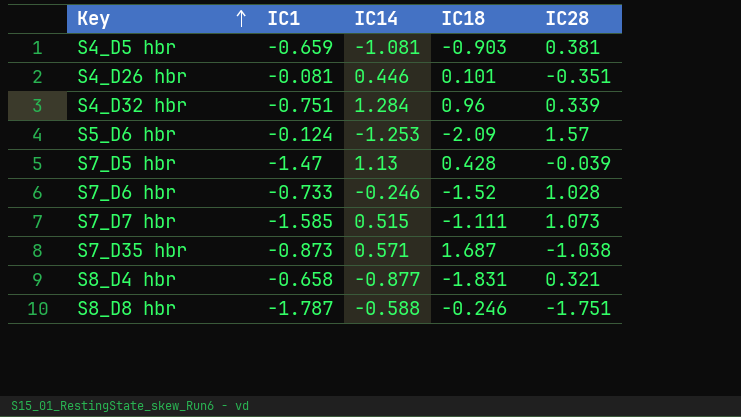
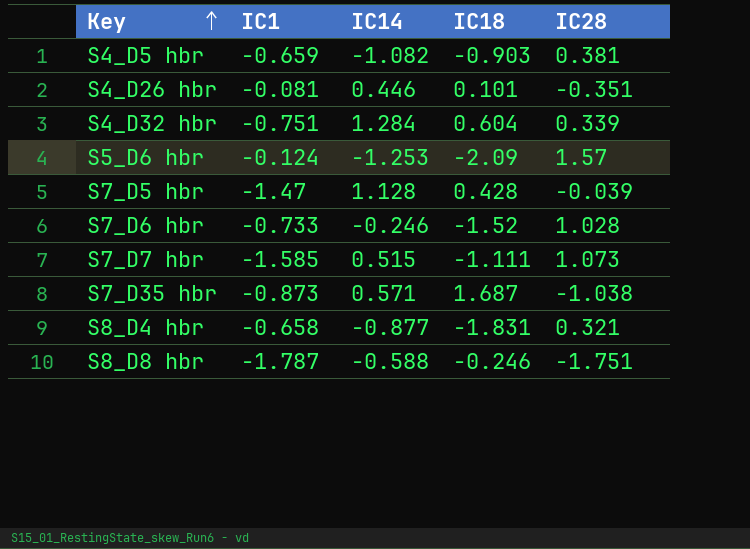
S4_D5 hbr | IC14: -1.081 -> -1.082
S4_D32 hbr | IC18: 0.96 -> 0.604
S7_D5 hbr | IC14: 1.13 -> 1.128

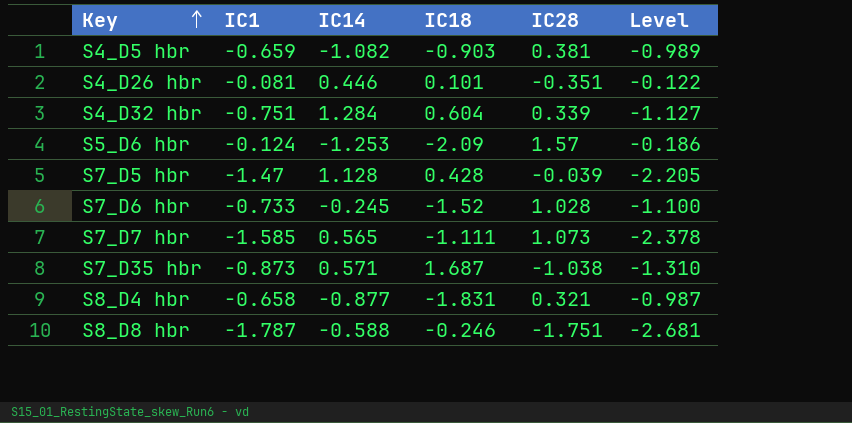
column Level | formula: none -> [IC1] * 1.5
S7_D6 hbr | IC14: -0.246 -> -0.245
S7_D7 hbr | IC14: 0.515 -> 0.565

